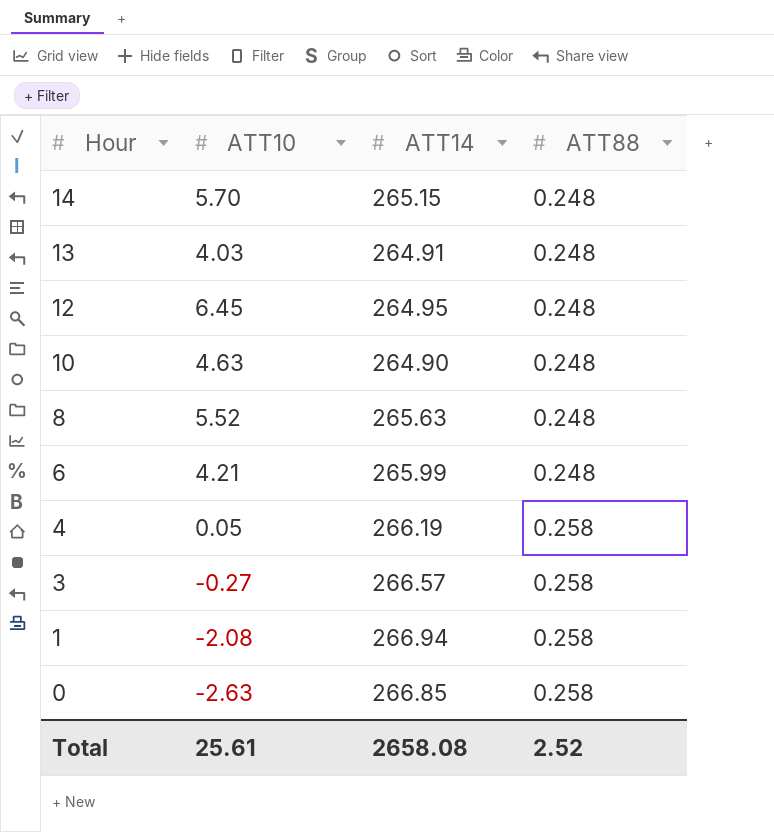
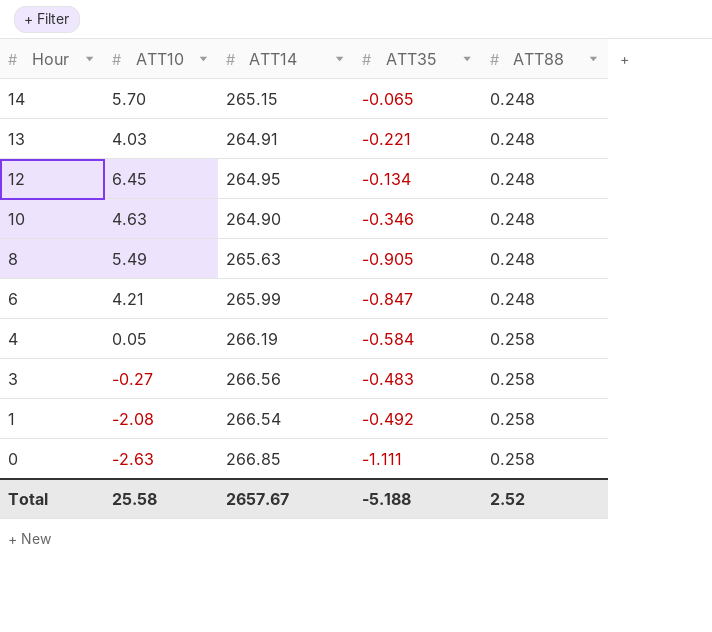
column ATT35 | position: none -> 4
8 | ATT10: 5.52 -> 5.49
3 | ATT14: 266.57 -> 266.56
1 | ATT14: 266.94 -> 266.54
Total | ATT10: 25.61 -> 25.58
Total | ATT14: 2658.08 -> 2657.67

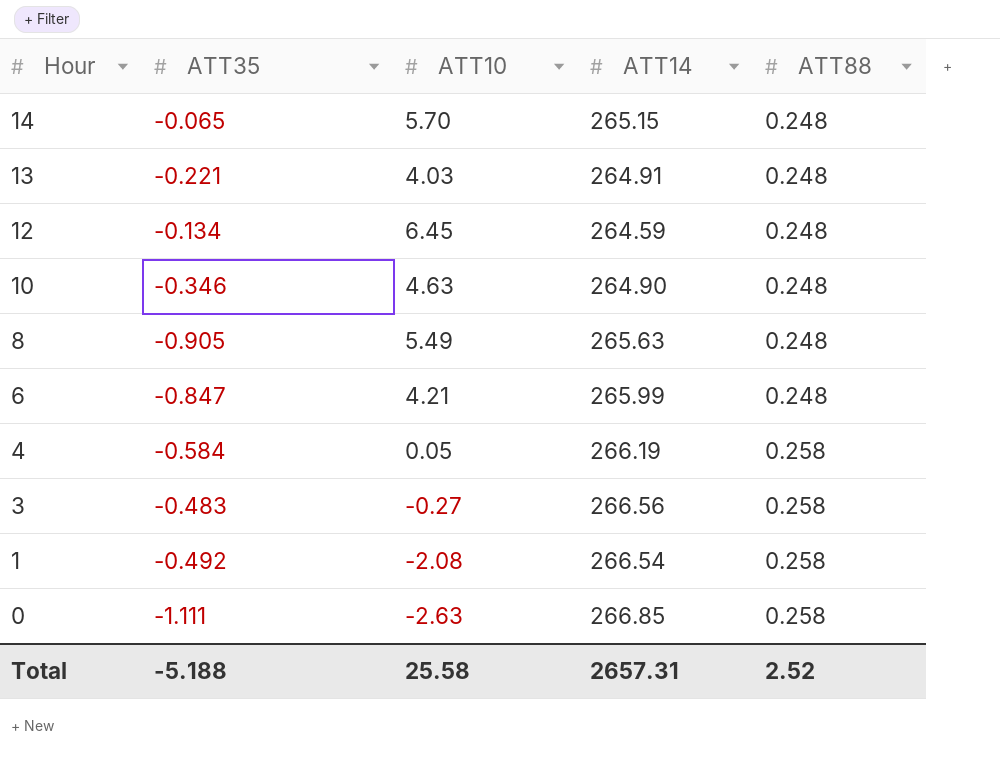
column ATT35 | position: 4 -> 2
12 | ATT14: 264.95 -> 264.59
Total | ATT14: 2657.67 -> 2657.31

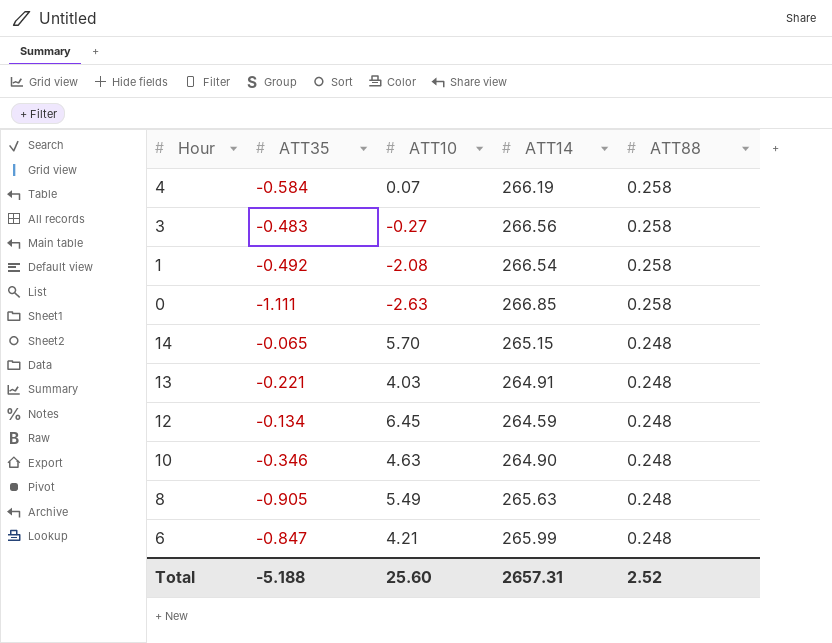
row order: Hour descending -> ATT88 descending
4 | ATT10: 0.05 -> 0.07
Total | ATT10: 25.58 -> 25.60

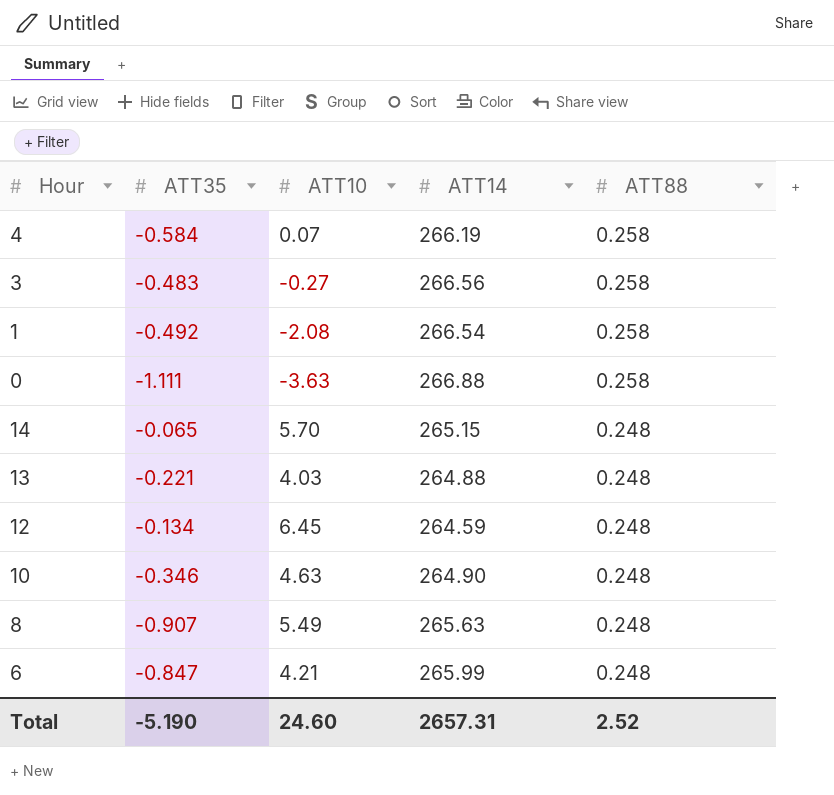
0 | ATT10: -2.63 -> -3.63
0 | ATT14: 266.85 -> 266.88
13 | ATT14: 264.91 -> 264.88
8 | ATT35: -0.905 -> -0.907
Total | ATT35: -5.188 -> -5.190
Total | ATT10: 25.60 -> 24.60

